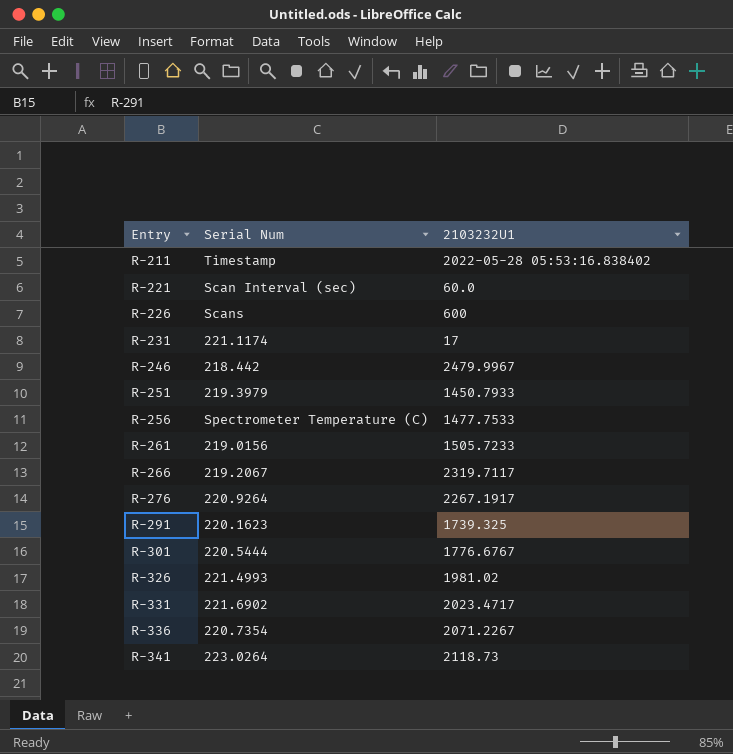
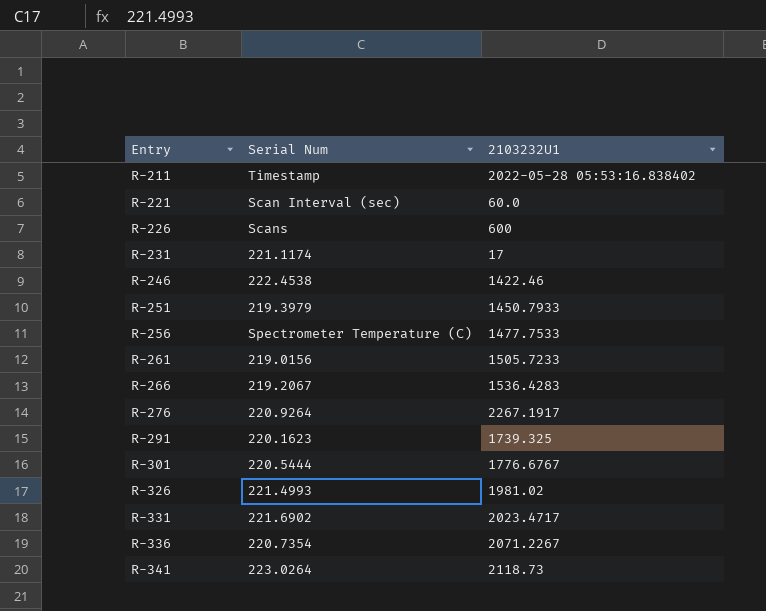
R-246 | Serial Num: 218.442 -> 222.4538
R-246 | 2103232U1: 2479.9967 -> 1422.46
R-266 | 2103232U1: 2319.7117 -> 1536.4283

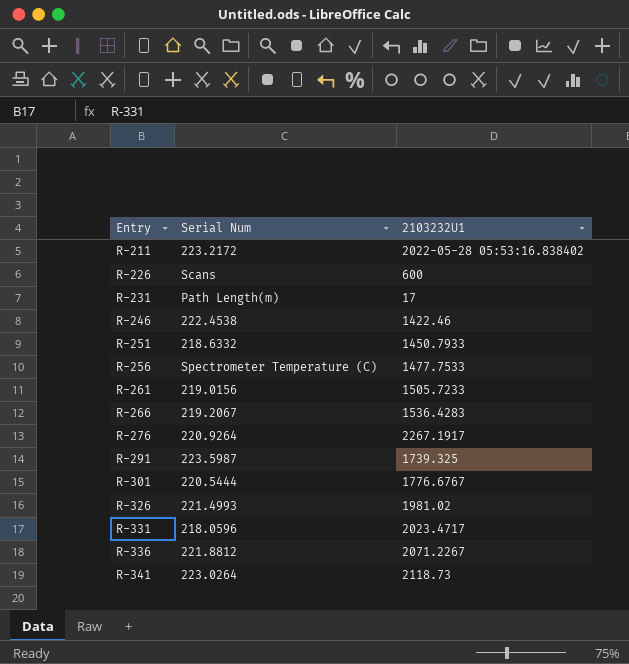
row R-221: Scan Interval (sec) | 60.0 -> none
R-211 | Serial Num: Timestamp -> 223.2172
R-231 | Serial Num: 221.1174 -> Path Length(m)
R-251 | Serial Num: 219.3979 -> 218.6332
R-291 | Serial Num: 220.1623 -> 223.5987
R-331 | Serial Num: 221.6902 -> 218.0596
R-336 | Serial Num: 220.7354 -> 221.8812

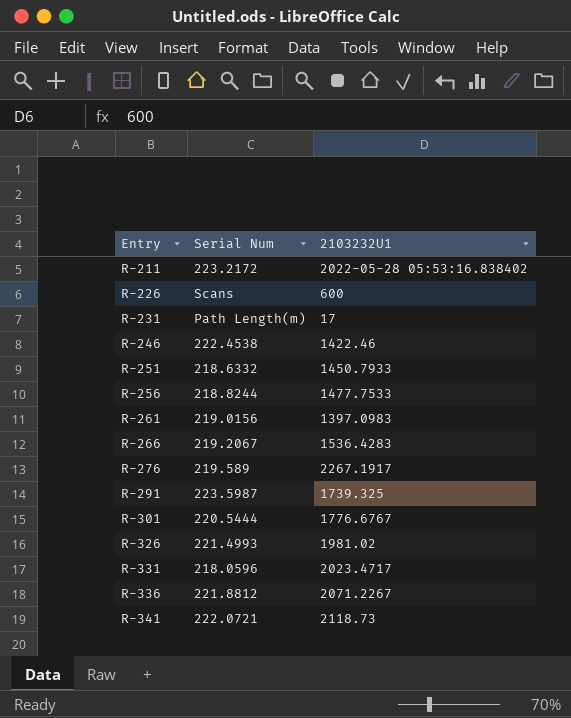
R-256 | Serial Num: Spectrometer Temperature (C) -> 218.8244
R-261 | 2103232U1: 1505.7233 -> 1397.0983
R-276 | Serial Num: 220.9264 -> 219.589
R-341 | Serial Num: 223.0264 -> 222.0721

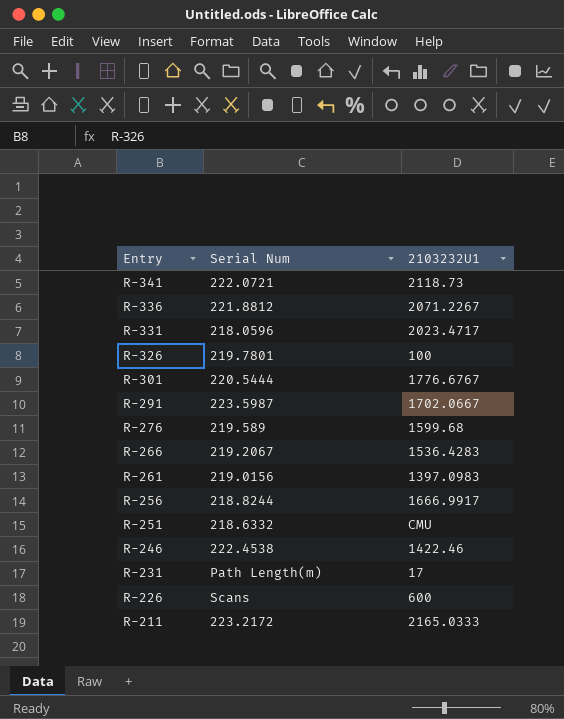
row order: Entry ascending -> Entry descending
R-326 | Serial Num: 221.4993 -> 219.7801
R-326 | 2103232U1: 1981.02 -> 100
R-291 | 2103232U1: 1739.325 -> 1702.0667
R-276 | 2103232U1: 2267.1917 -> 1599.68
R-256 | 2103232U1: 1477.7533 -> 1666.9917
R-251 | 2103232U1: 1450.7933 -> CMU
R-211 | 2103232U1: 2022-05-28 05:53:16.838402 -> 2165.0333

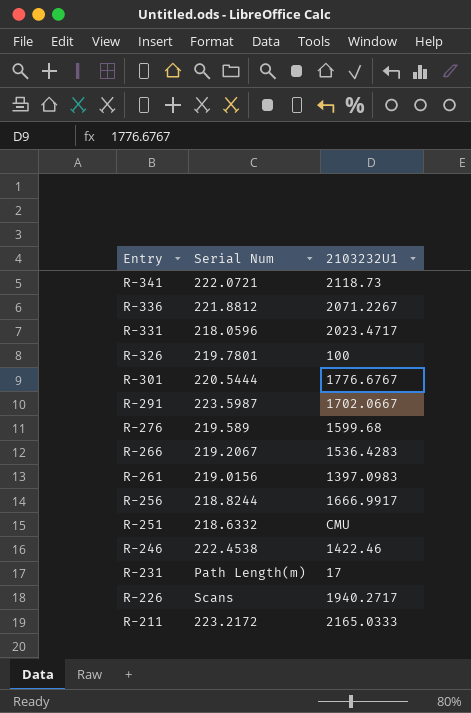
R-226 | 2103232U1: 600 -> 1940.2717

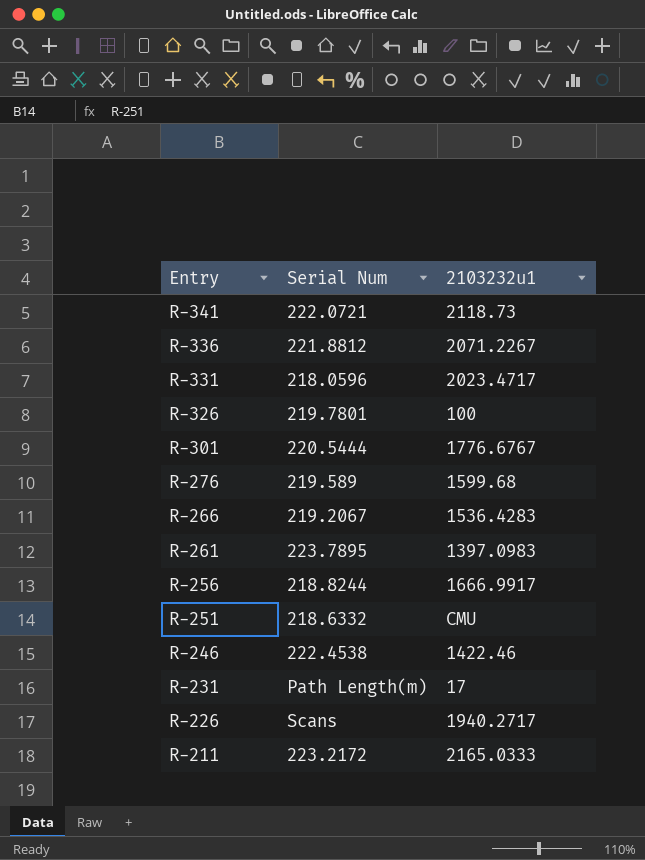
column name: 2103232U1 -> 2103232u1
row R-291: 223.5987 | 1702.0667 -> none
R-261 | Serial Num: 219.0156 -> 223.7895

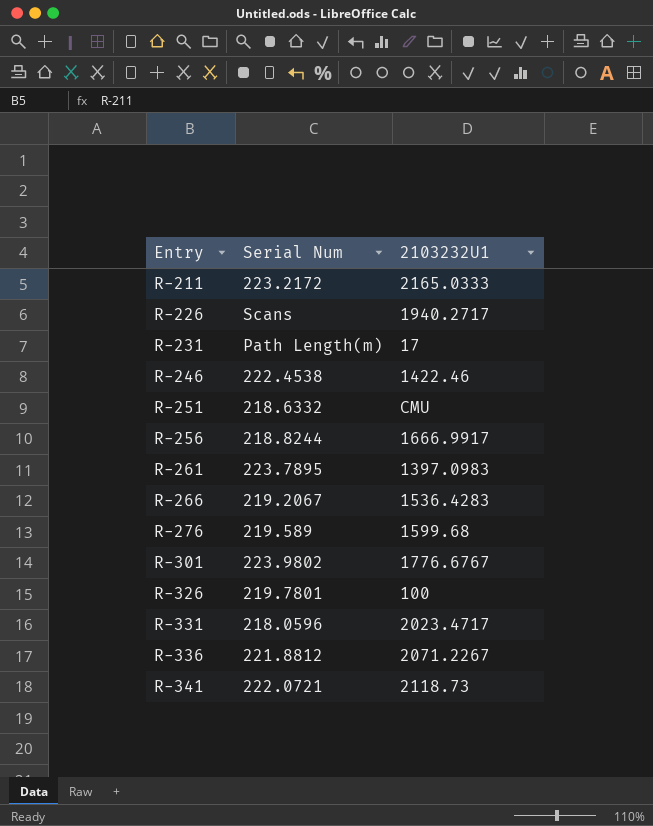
row order: Entry descending -> Entry ascending
column name: 2103232u1 -> 2103232U1
R-301 | Serial Num: 220.5444 -> 223.9802

